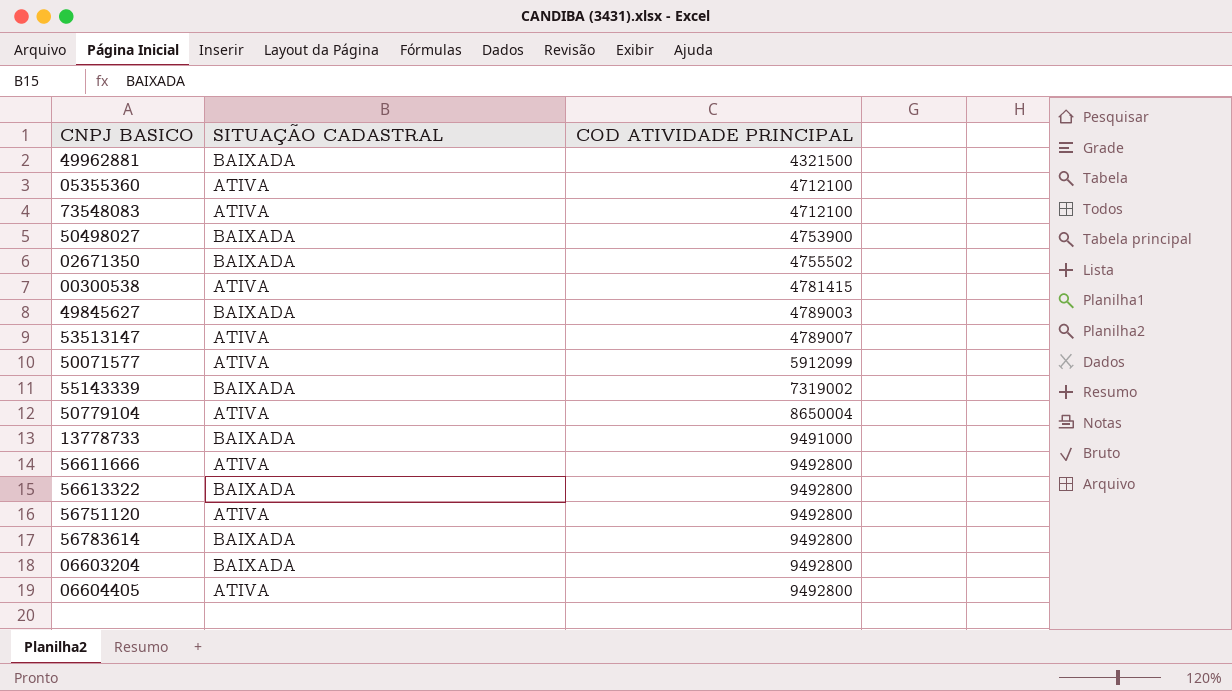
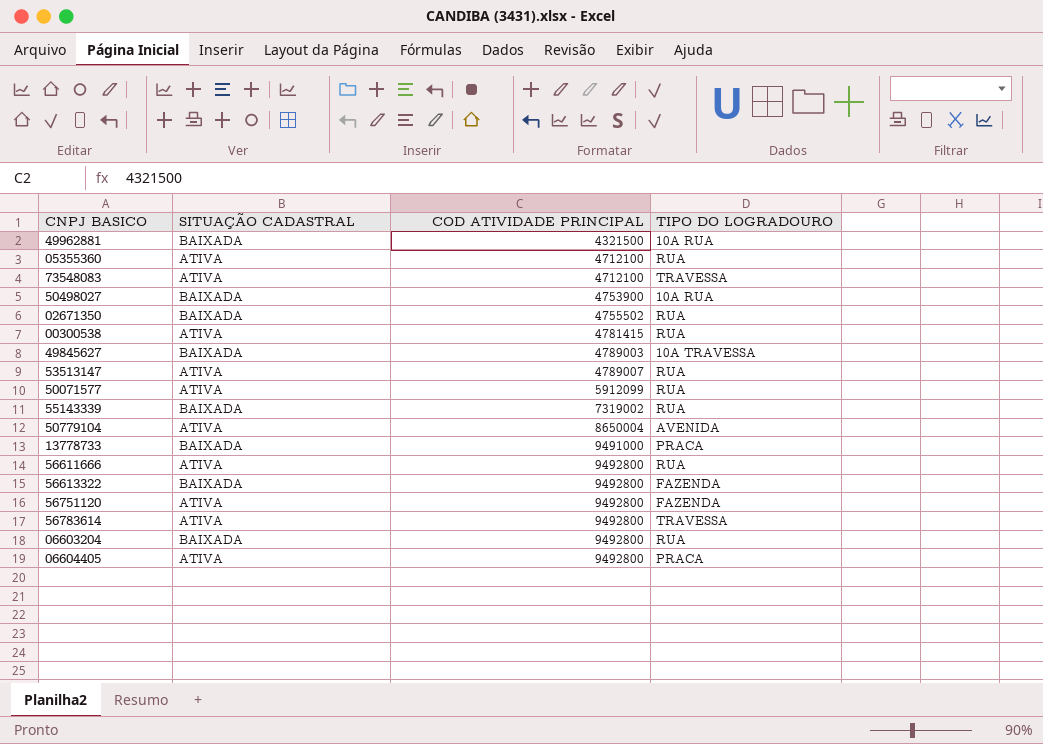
column TIPO DO LOGRADOURO | position: none -> 4
56783614 | SITUAÇÃO CADASTRAL: BAIXADA -> ATIVA

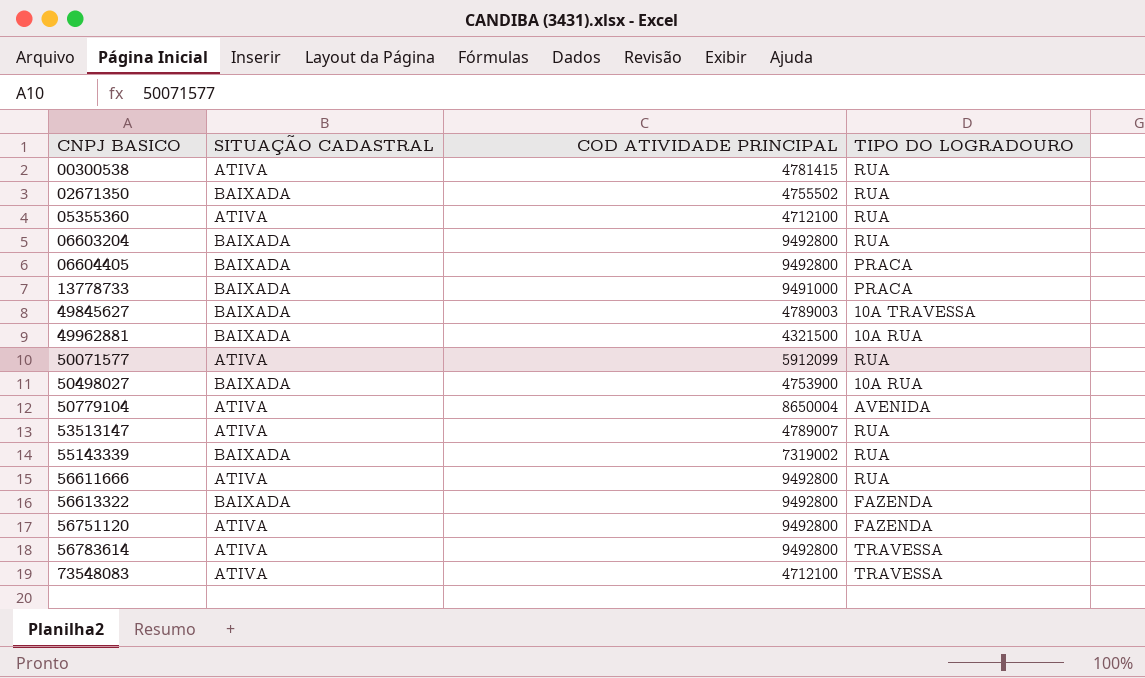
row order: COD ATIVIDADE PRINCIPAL ascending -> CNPJ BASICO ascending
06604405 | SITUAÇÃO CADASTRAL: ATIVA -> BAIXADA

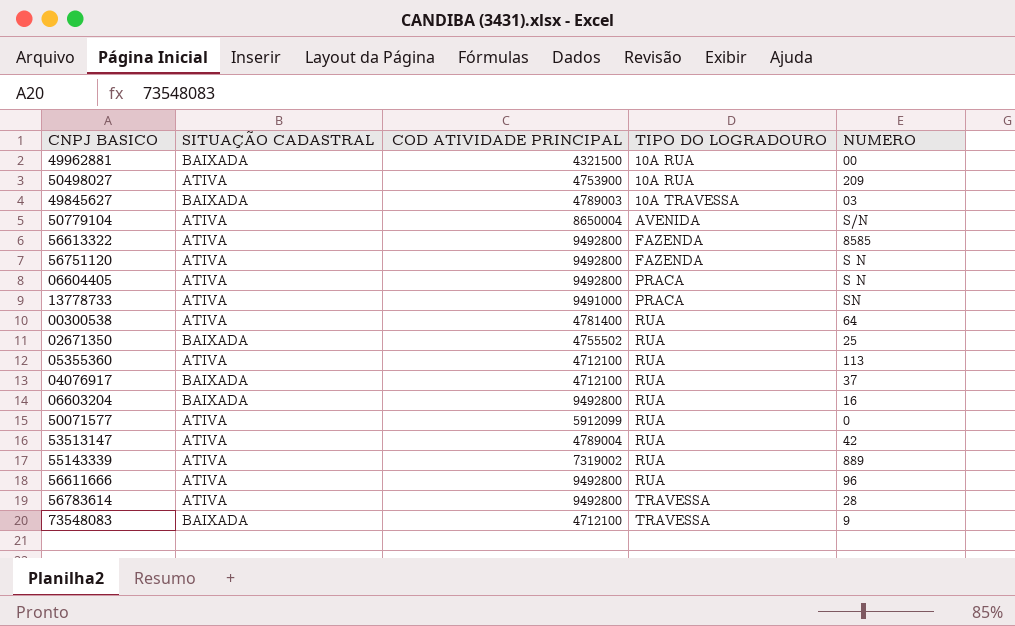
row order: CNPJ BASICO ascending -> TIPO DO LOGRADOURO ascending
column NUMERO | position: none -> 5
50498027 | SITUAÇÃO CADASTRAL: BAIXADA -> ATIVA
56613322 | SITUAÇÃO CADASTRAL: BAIXADA -> ATIVA
06604405 | SITUAÇÃO CADASTRAL: BAIXADA -> ATIVA
13778733 | SITUAÇÃO CADASTRAL: BAIXADA -> ATIVA
00300538 | COD ATIVIDADE PRINCIPAL: 4781415 -> 4781400
row 04076917: none -> BAIXADA | 4712100 | RUA | 37
53513147 | COD ATIVIDADE PRINCIPAL: 4789007 -> 4789004
55143339 | SITUAÇÃO CADASTRAL: BAIXADA -> ATIVA
73548083 | SITUAÇÃO CADASTRAL: ATIVA -> BAIXADA

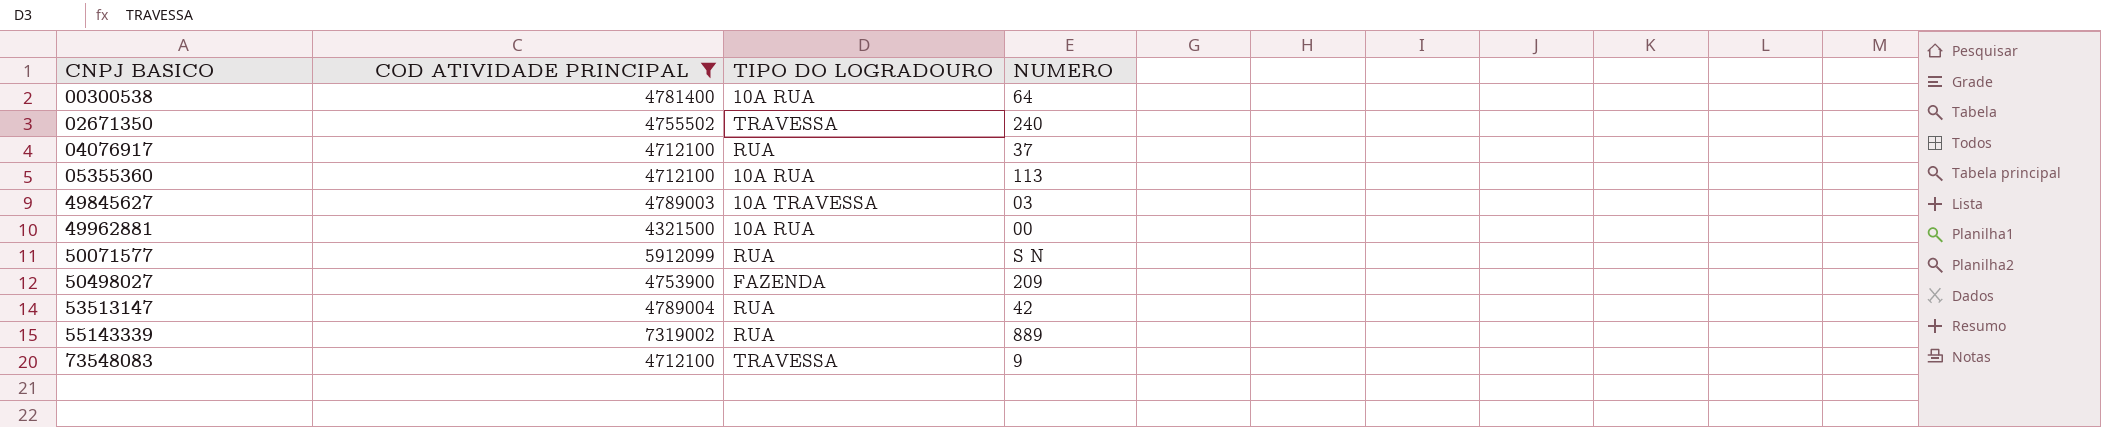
filter: none -> COD ATIVIDADE PRINCIPAL <= 7319002
row order: TIPO DO LOGRADOURO ascending -> CNPJ BASICO ascending
column SITUAÇÃO CADASTRAL | position: 2 -> none
00300538 | TIPO DO LOGRADOURO: RUA -> 10A RUA
02671350 | TIPO DO LOGRADOURO: RUA -> TRAVESSA
02671350 | NUMERO: 25 -> 240
05355360 | TIPO DO LOGRADOURO: RUA -> 10A RUA
50071577 | NUMERO: 0 -> S N
50498027 | TIPO DO LOGRADOURO: 10A RUA -> FAZENDA

